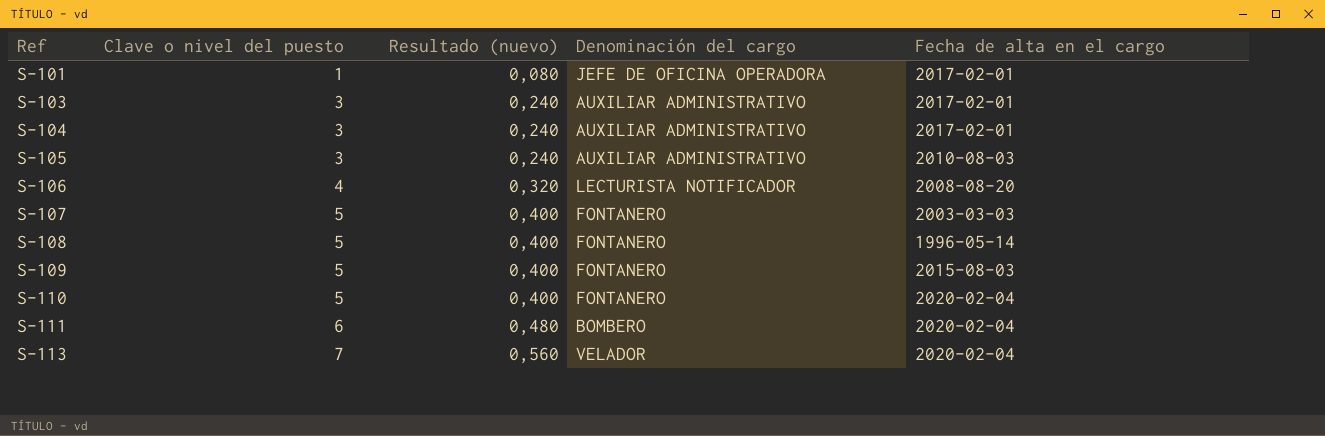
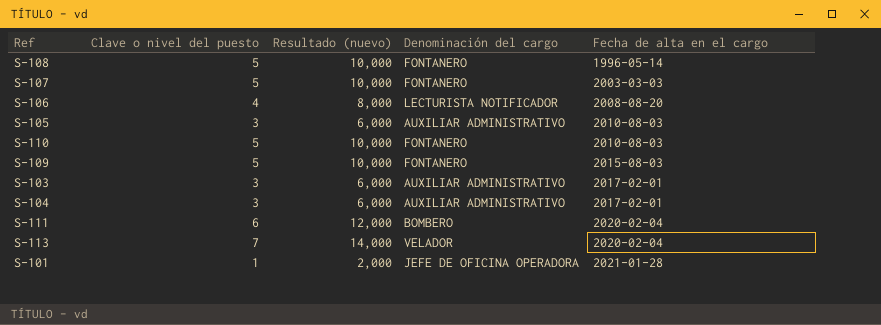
row order: Ref ascending -> Fecha de alta en el cargo ascending
column Resultado (nuevo) | formula: [Clave o nivel del puesto] * 0,08 -> [Clave o nivel del puesto] * 2
S-110 | Fecha de alta en el cargo: 2020-02-04 -> 2010-08-03
S-101 | Fecha de alta en el cargo: 2017-02-01 -> 2021-01-28

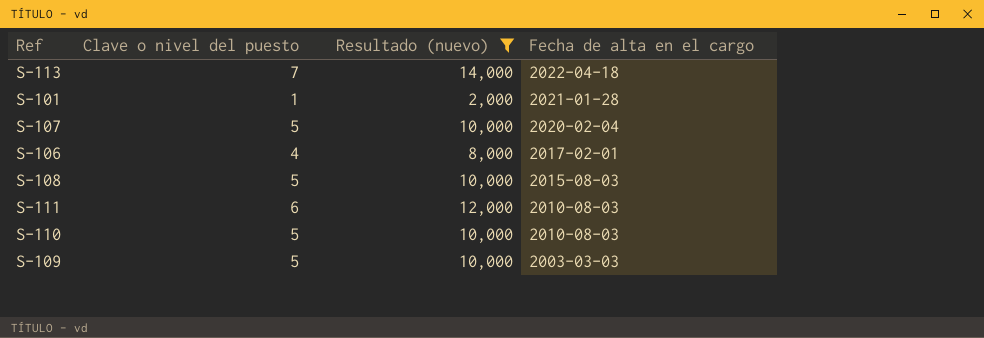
filter: none -> Resultado (nuevo) != 6,000
row order: Fecha de alta en el cargo ascending -> Fecha de alta en el cargo descending
column Denominación del cargo | position: 4 -> none
S-113 | Fecha de alta en el cargo: 2020-02-04 -> 2022-04-18
S-107 | Fecha de alta en el cargo: 2003-03-03 -> 2020-02-04
S-106 | Fecha de alta en el cargo: 2008-08-20 -> 2017-02-01
S-108 | Fecha de alta en el cargo: 1996-05-14 -> 2015-08-03
S-111 | Fecha de alta en el cargo: 2020-02-04 -> 2010-08-03
S-109 | Fecha de alta en el cargo: 2015-08-03 -> 2003-03-03

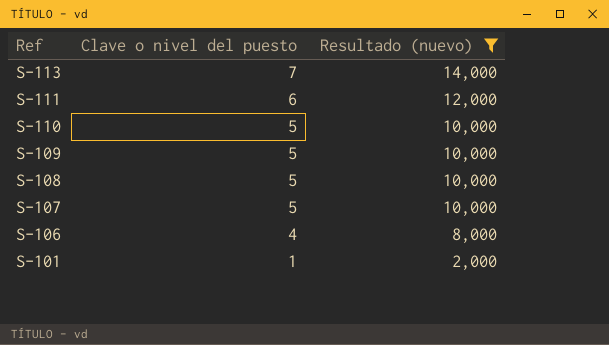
row order: Fecha de alta en el cargo descending -> Ref descending
column Fecha de alta en el cargo | position: 4 -> none

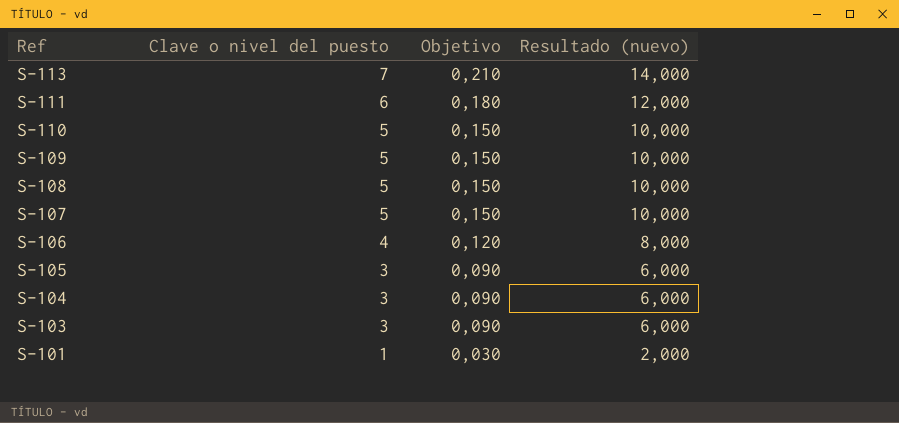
filter: Resultado (nuevo) != 6,000 -> none
column Objetivo | formula: none -> [Clave o nivel del puesto] * 0,03

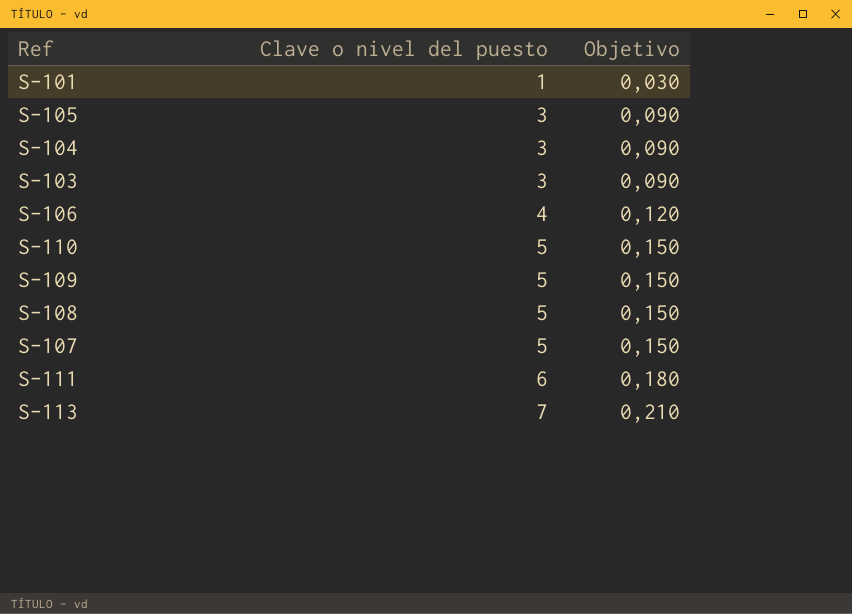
row order: Ref descending -> Clave o nivel del puesto ascending
column Resultado (nuevo) | formula: [Clave o nivel del puesto] * 2 -> none

